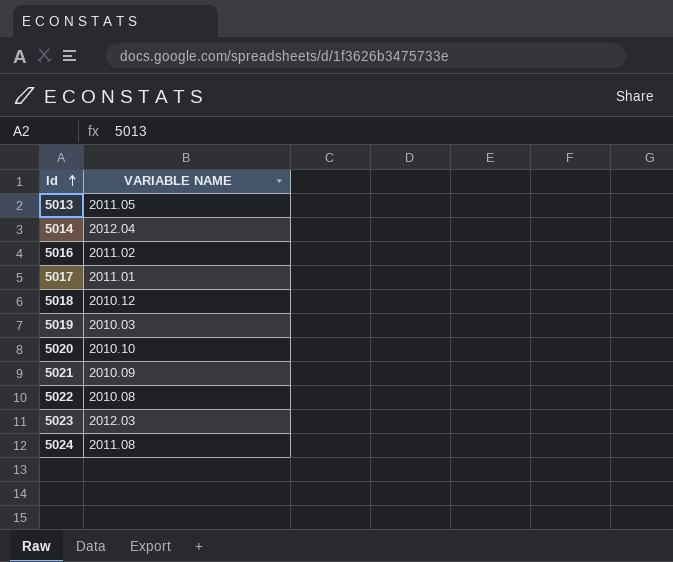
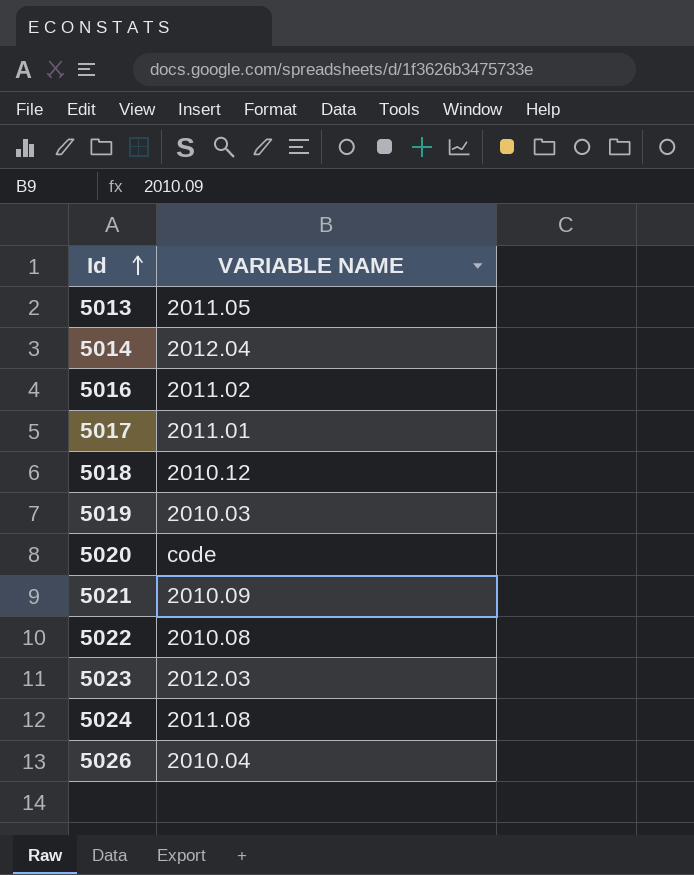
5020 | VARIABLE NAME: 2010.10 -> code
row 5026: none -> 2010.04

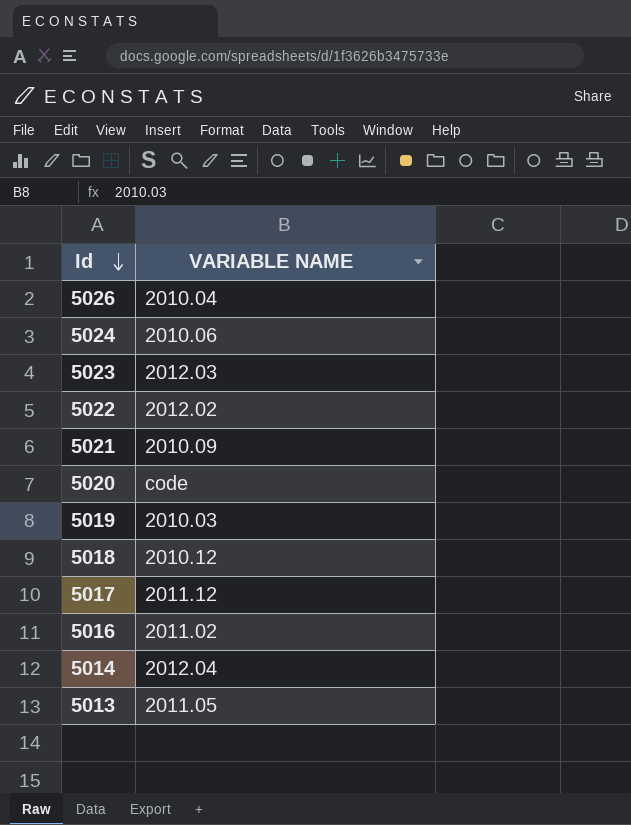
row order: Id ascending -> Id descending
5024 | VARIABLE NAME: 2011.08 -> 2010.06
5022 | VARIABLE NAME: 2010.08 -> 2012.02
5017 | VARIABLE NAME: 2011.01 -> 2011.12

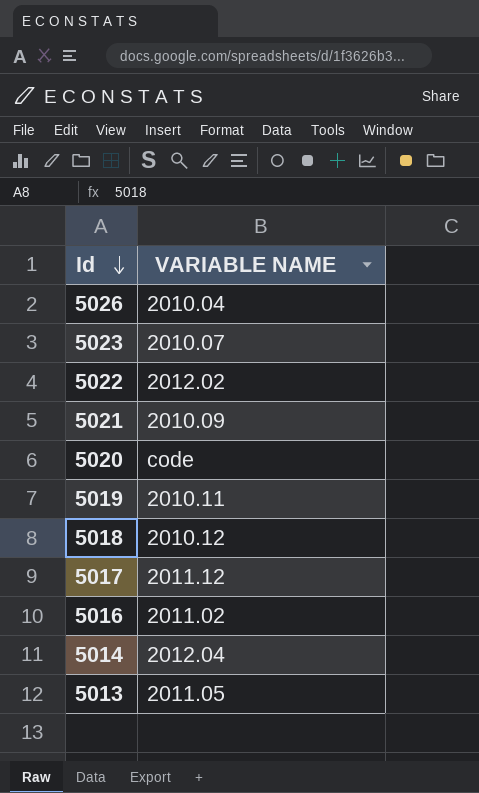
row 5024: 2010.06 -> none
5023 | VARIABLE NAME: 2012.03 -> 2010.07
5019 | VARIABLE NAME: 2010.03 -> 2010.11

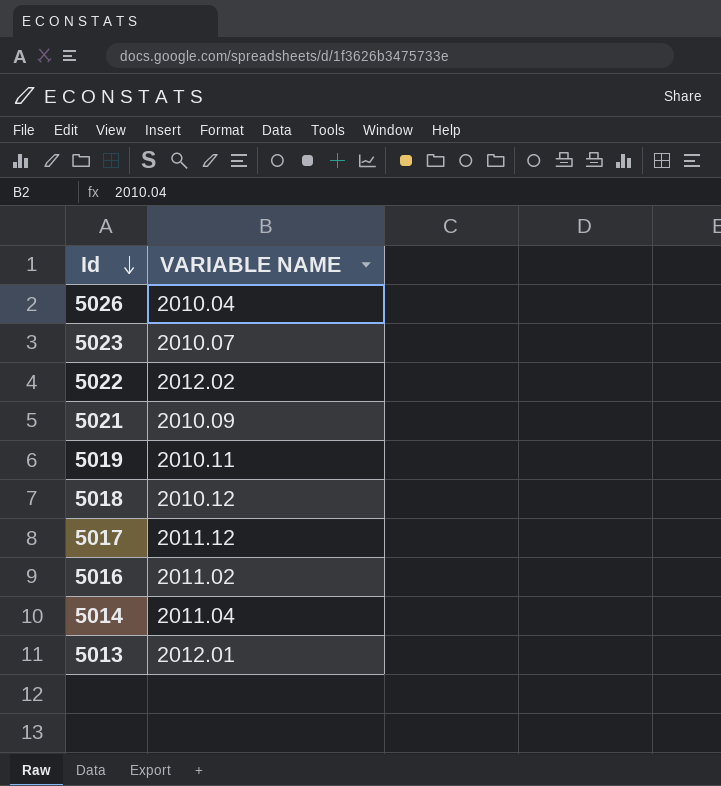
row 5020: code -> none
5014 | VARIABLE NAME: 2012.04 -> 2011.04
5013 | VARIABLE NAME: 2011.05 -> 2012.01

